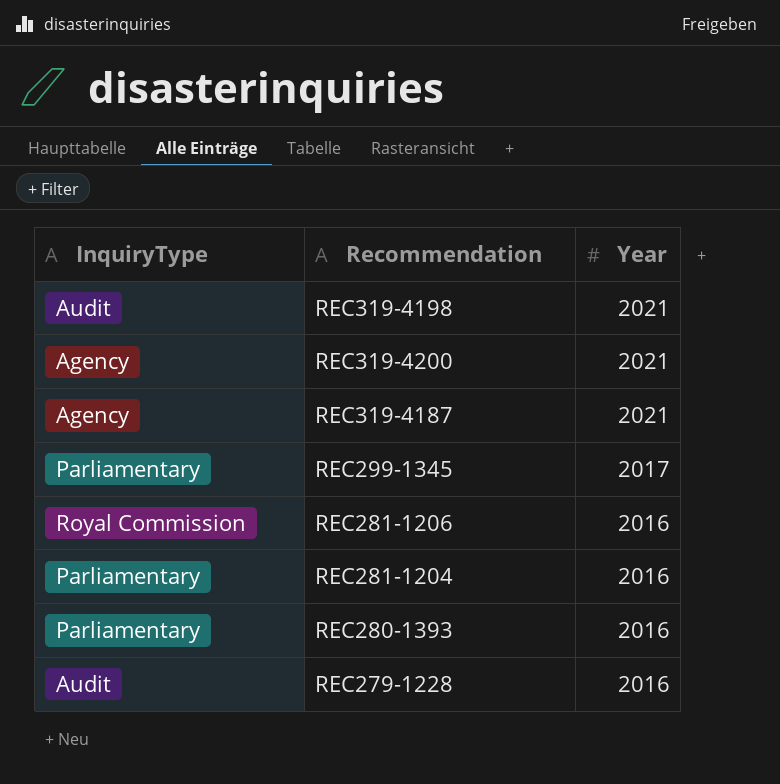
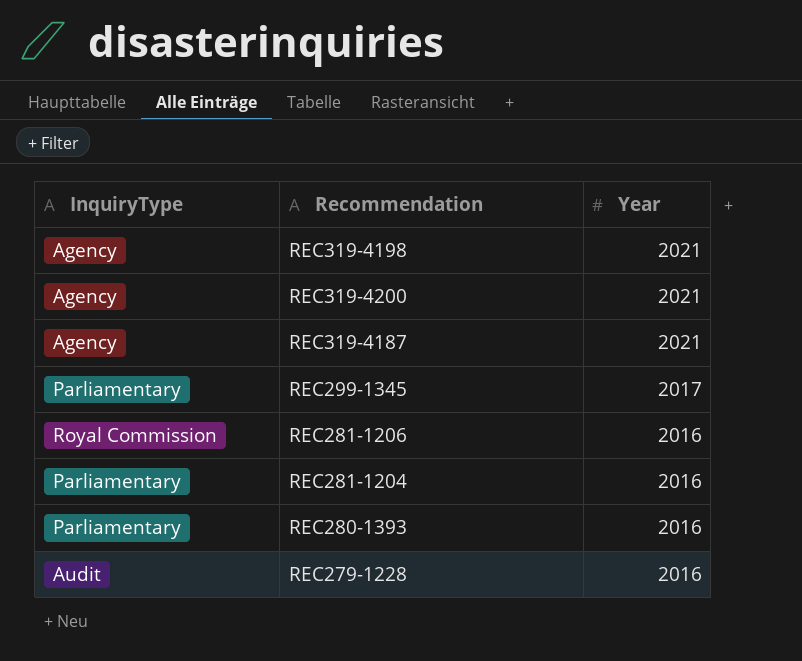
REC319-4198 | InquiryType: Audit -> Agency

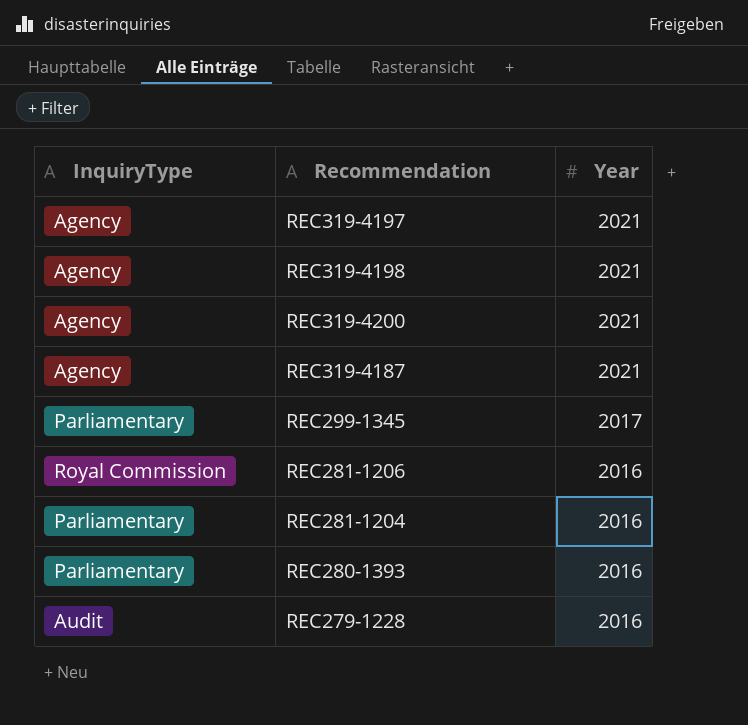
row REC319-4197: none -> Agency | 2021

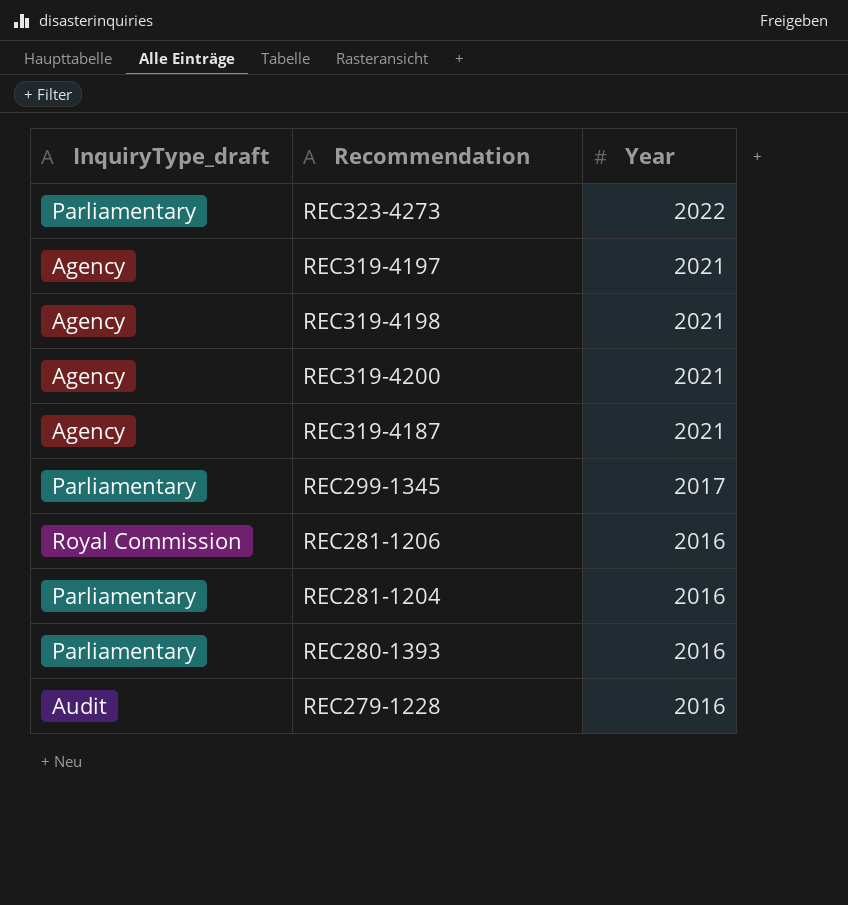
column name: InquiryType -> InquiryType_draft
row REC323-4273: none -> Parliamentary | 2022

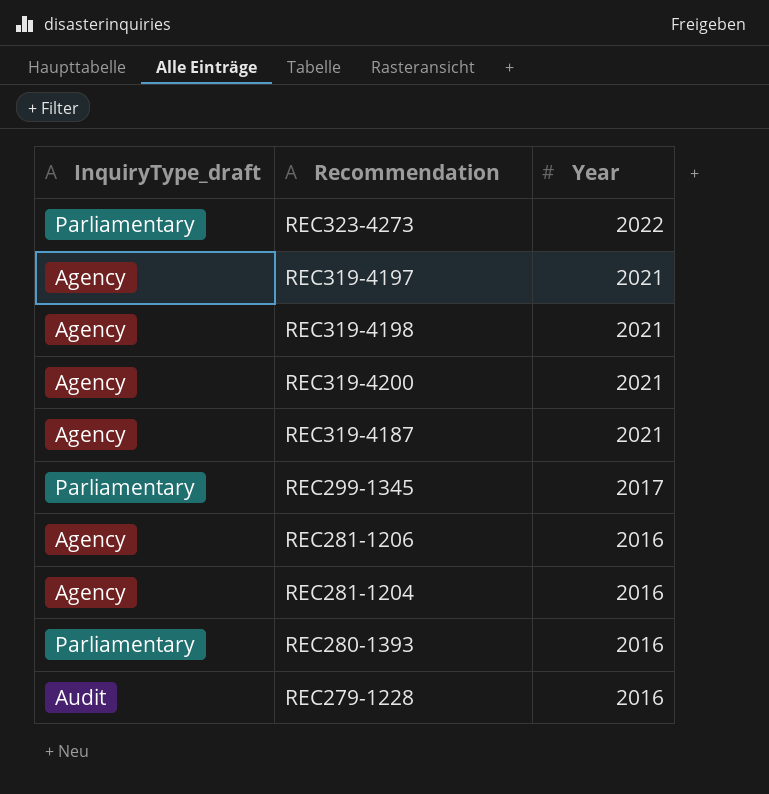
REC281-1206 | InquiryType_draft: Royal Commission -> Agency
REC281-1204 | InquiryType_draft: Parliamentary -> Agency

